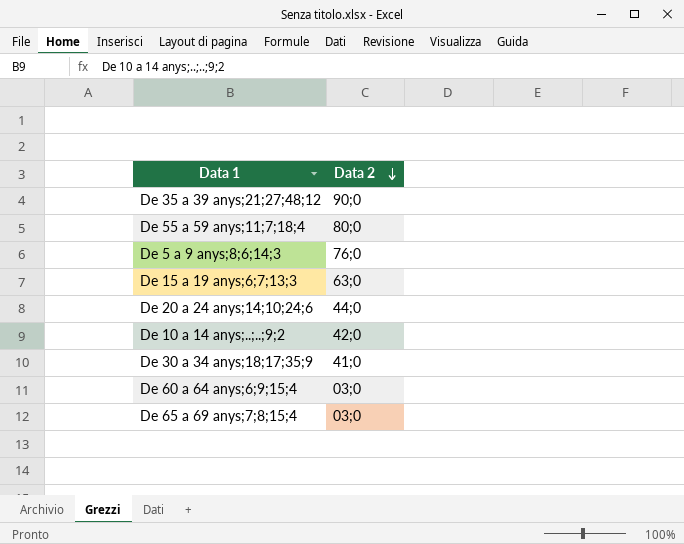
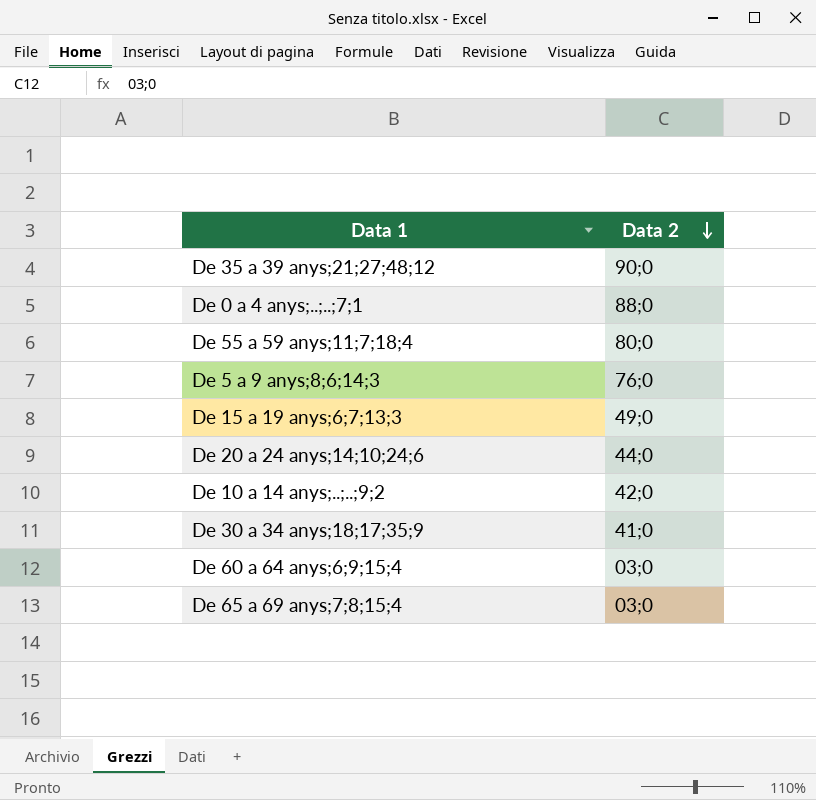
row De 0 a 4 anys;..;..;7;1: none -> 88;0
De 15 a 19 anys;6;7;13;3 | Data 2: 63;0 -> 49;0

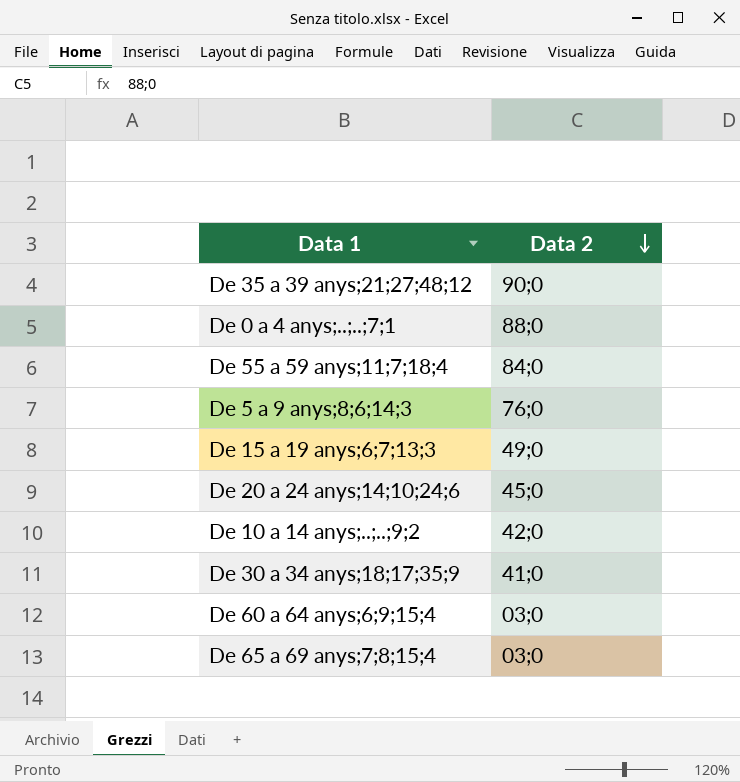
De 55 a 59 anys;11;7;18;4 | Data 2: 80;0 -> 84;0
De 20 a 24 anys;14;10;24;6 | Data 2: 44;0 -> 45;0

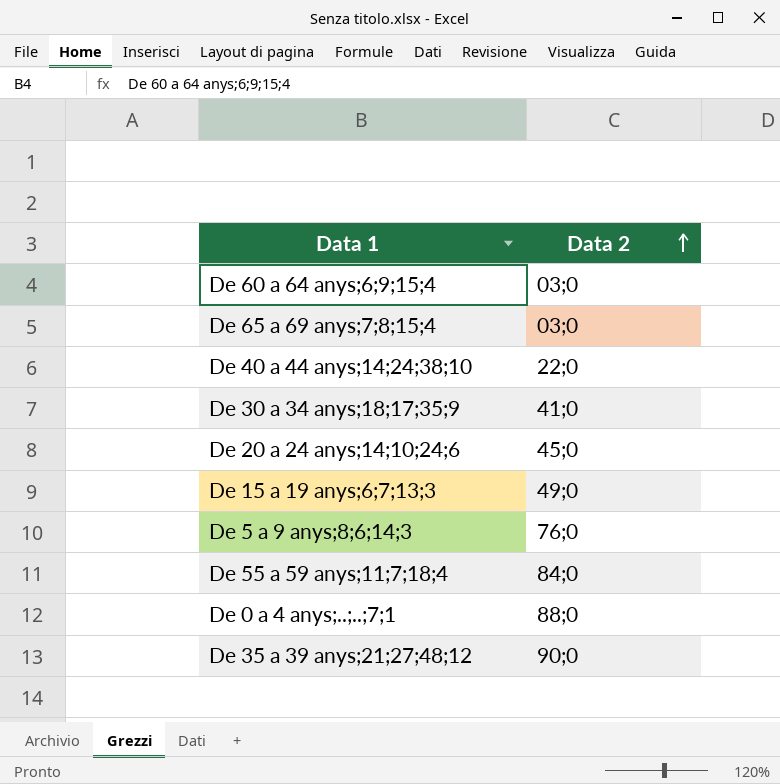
row order: Data 2 descending -> Data 2 ascending
row De 10 a 14 anys;..;..;9;2: 42;0 -> none
row De 40 a 44 anys;14;24;38;10: none -> 22;0

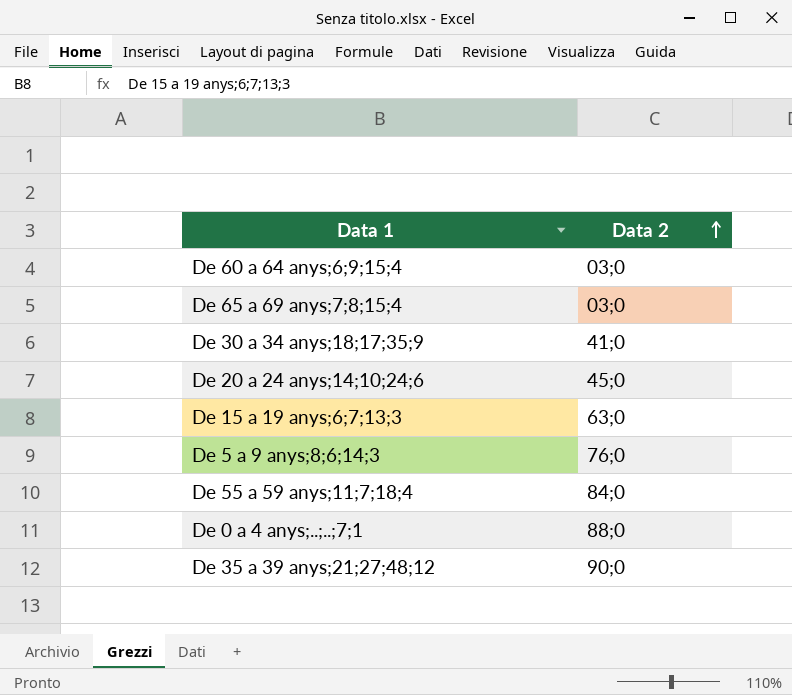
row De 40 a 44 anys;14;24;38;10: 22;0 -> none
De 15 a 19 anys;6;7;13;3 | Data 2: 49;0 -> 63;0

